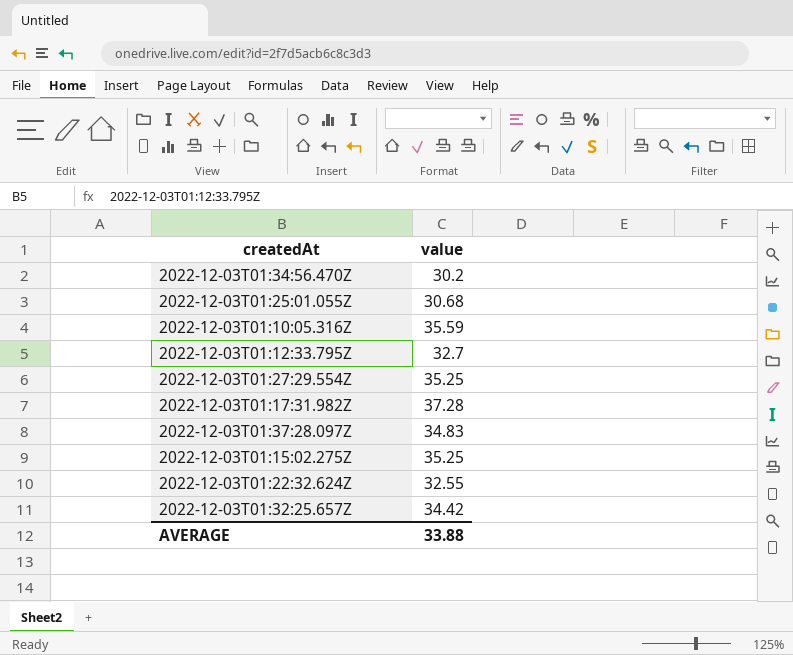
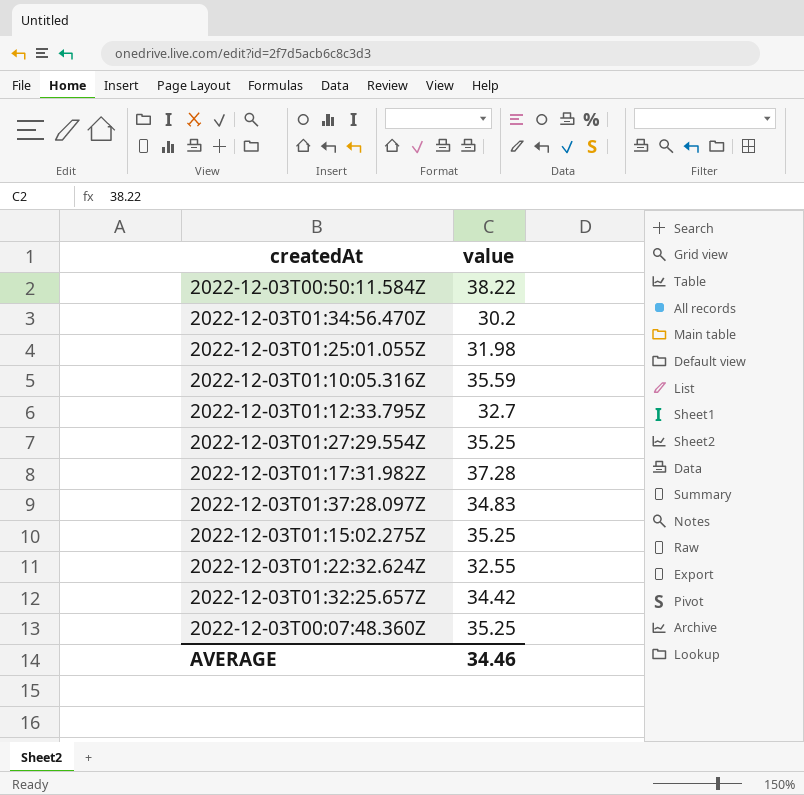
row 2022-12-03T00:50:11.584Z: none -> 38.22
2022-12-03T01:25:01.055Z | value: 30.68 -> 31.98
row 2022-12-03T00:07:48.360Z: none -> 35.25
AVERAGE | value: 33.88 -> 34.46

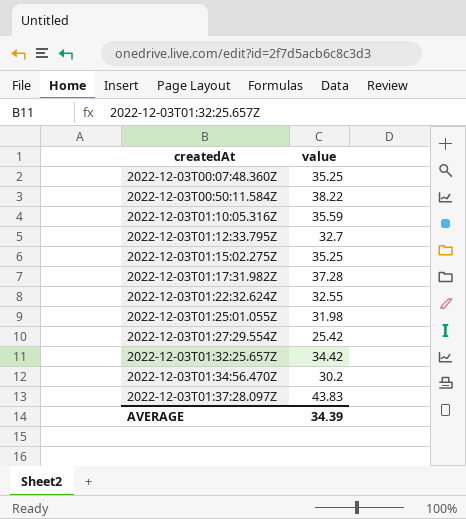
row order: none -> createdAt ascending
2022-12-03T01:27:29.554Z | value: 35.25 -> 25.42
2022-12-03T01:37:28.097Z | value: 34.83 -> 43.83
AVERAGE | value: 34.46 -> 34.39

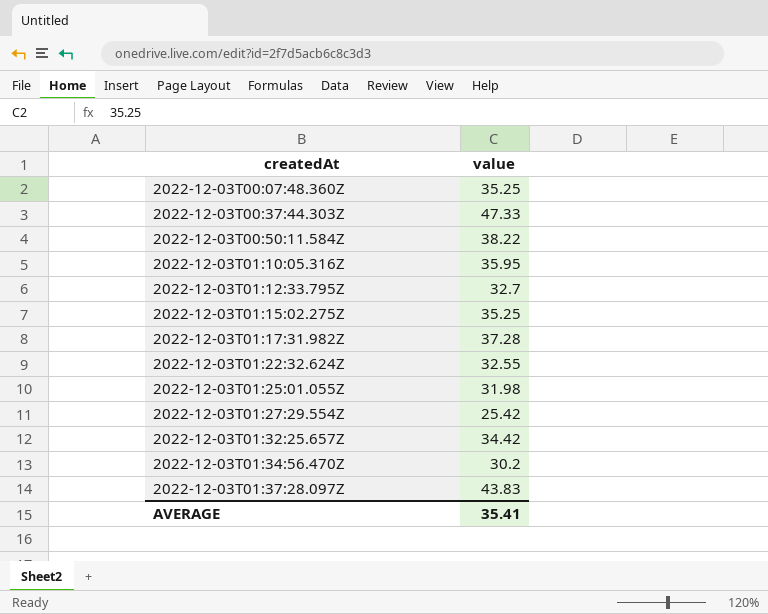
row 2022-12-03T00:37:44.303Z: none -> 47.33
2022-12-03T01:10:05.316Z | value: 35.59 -> 35.95
AVERAGE | value: 34.39 -> 35.41

